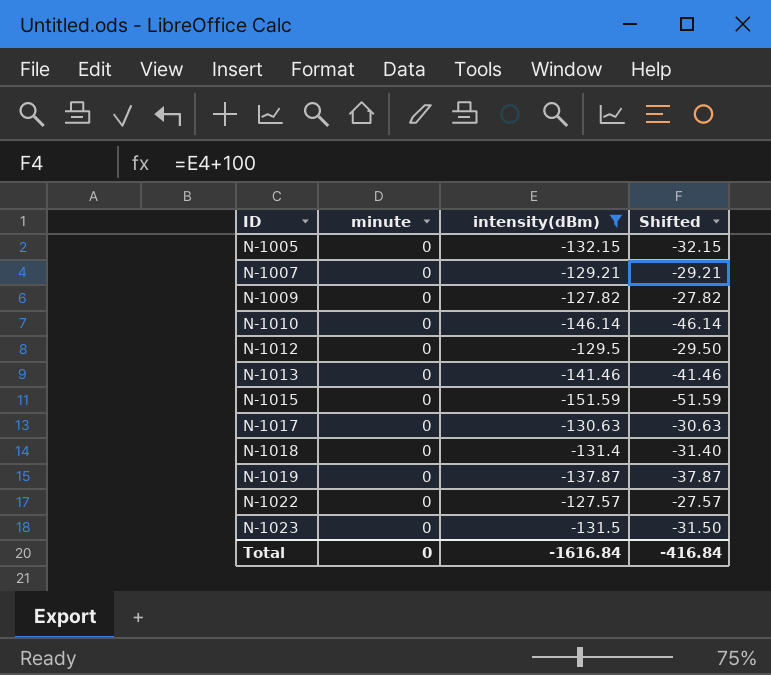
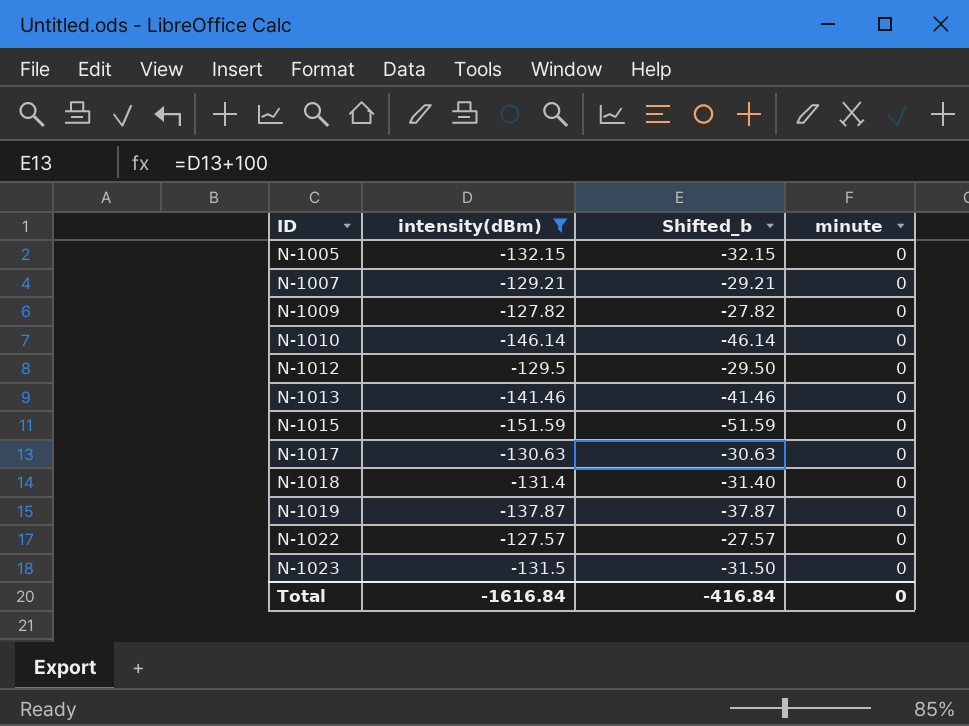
column name: Shifted -> Shifted_b
column minute | position: 2 -> 4

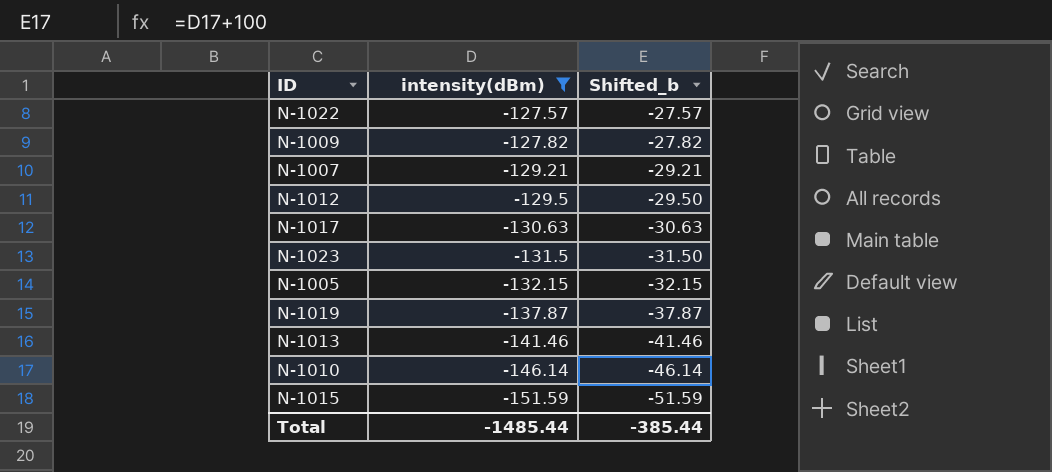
row order: ID ascending -> intensity(dBm) descending
column minute | position: 4 -> none
row N-1018: -131.4 | -31.40 | 0 -> none
Total | intensity(dBm): -1616.84 -> -1485.44
Total | Shifted_b: -416.84 -> -385.44

